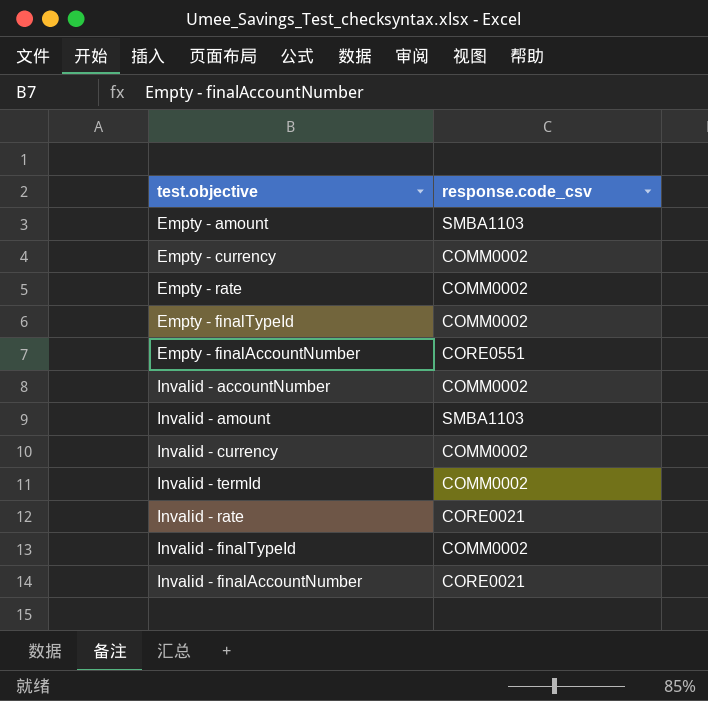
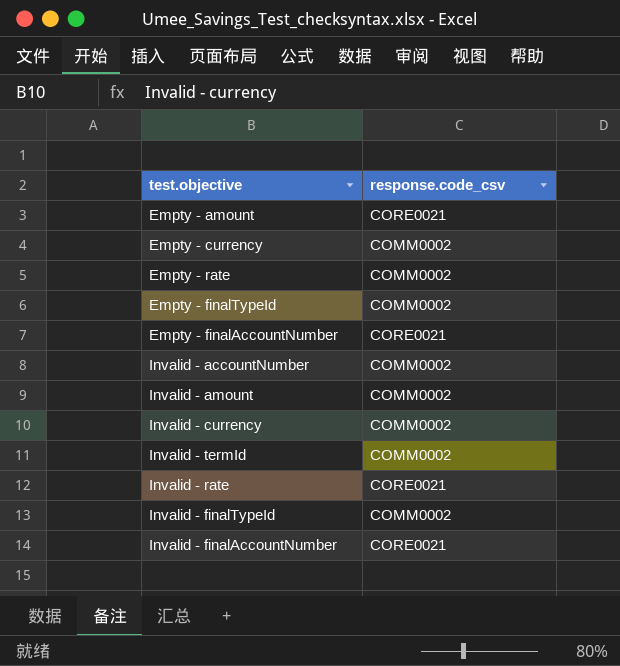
Empty - amount | response.code_csv: SMBA1103 -> CORE0021
Empty - finalAccountNumber | response.code_csv: CORE0551 -> CORE0021
Invalid - amount | response.code_csv: SMBA1103 -> COMM0002

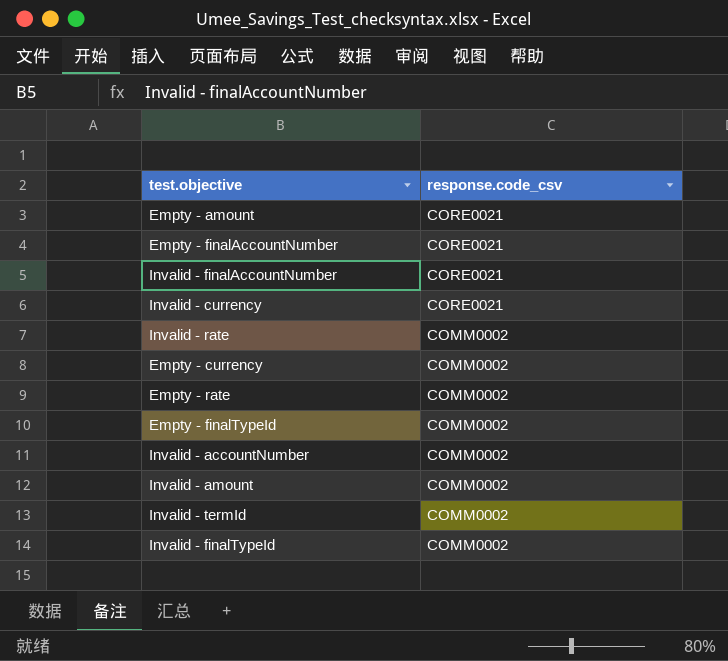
row order: none -> response.code_csv descending
Invalid - currency | response.code_csv: COMM0002 -> CORE0021
Invalid - rate | response.code_csv: CORE0021 -> COMM0002

